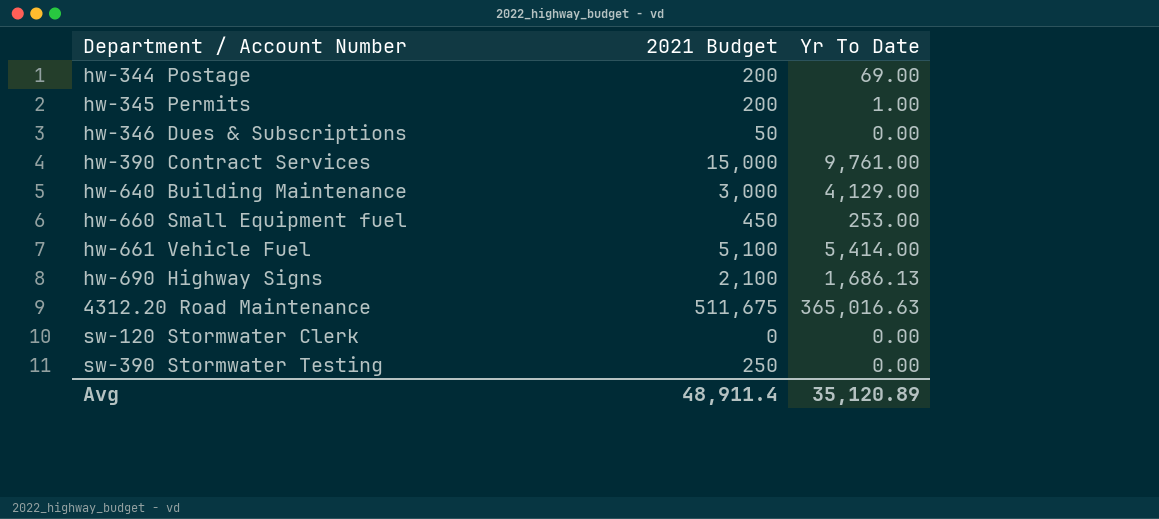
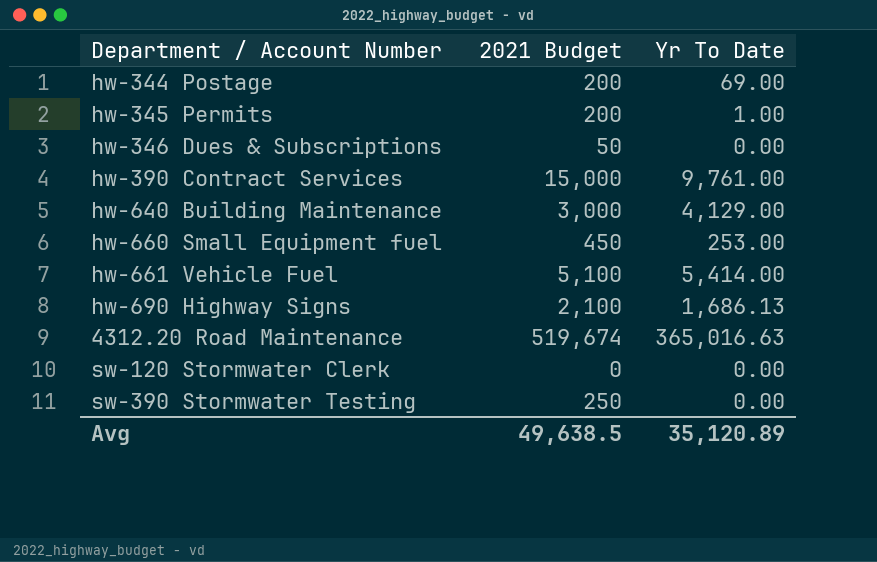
4312.20 Road Maintenance | 2021 Budget: 511,675 -> 519,674
Avg | 2021 Budget: 48,911.4 -> 49,638.5

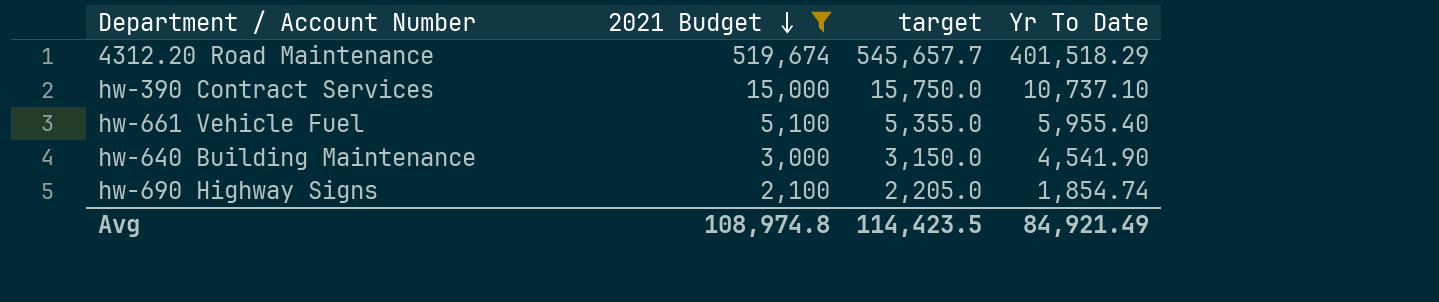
filter: none -> 2021 Budget >= 2,100
row order: none -> 2021 Budget descending
column target | formula: none -> [2021 Budget] * 1.05
4312.20 Road Maintenance | Yr To Date: 365,016.63 -> 401,518.29
hw-390 Contract Services | Yr To Date: 9,761.00 -> 10,737.10
hw-661 Vehicle Fuel | Yr To Date: 5,414.00 -> 5,955.40
hw-640 Building Maintenance | Yr To Date: 4,129.00 -> 4,541.90
hw-690 Highway Signs | Yr To Date: 1,686.13 -> 1,854.74
Avg | 2021 Budget: 49,638.5 -> 108,974.8
Avg | Yr To Date: 35,120.89 -> 84,921.49

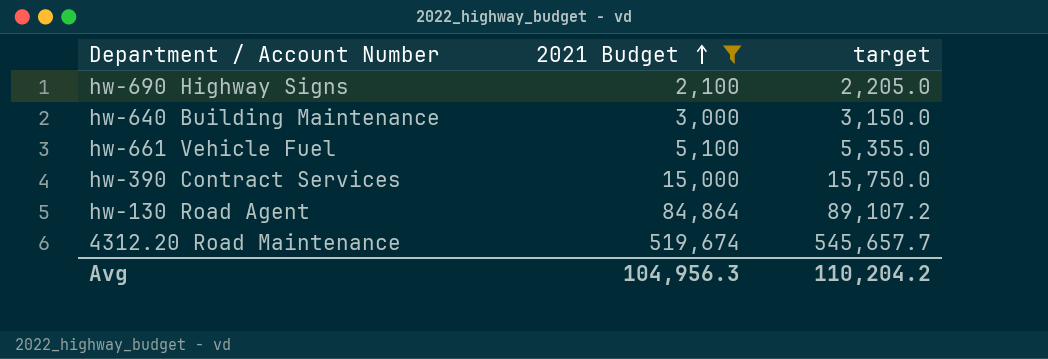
row order: 2021 Budget descending -> 2021 Budget ascending
column Yr To Date | position: 4 -> none
row hw-130 Road Agent: none -> 84,864 | 89,107.2
Avg | 2021 Budget: 108,974.8 -> 104,956.3
Avg | target: 114,423.5 -> 110,204.2

